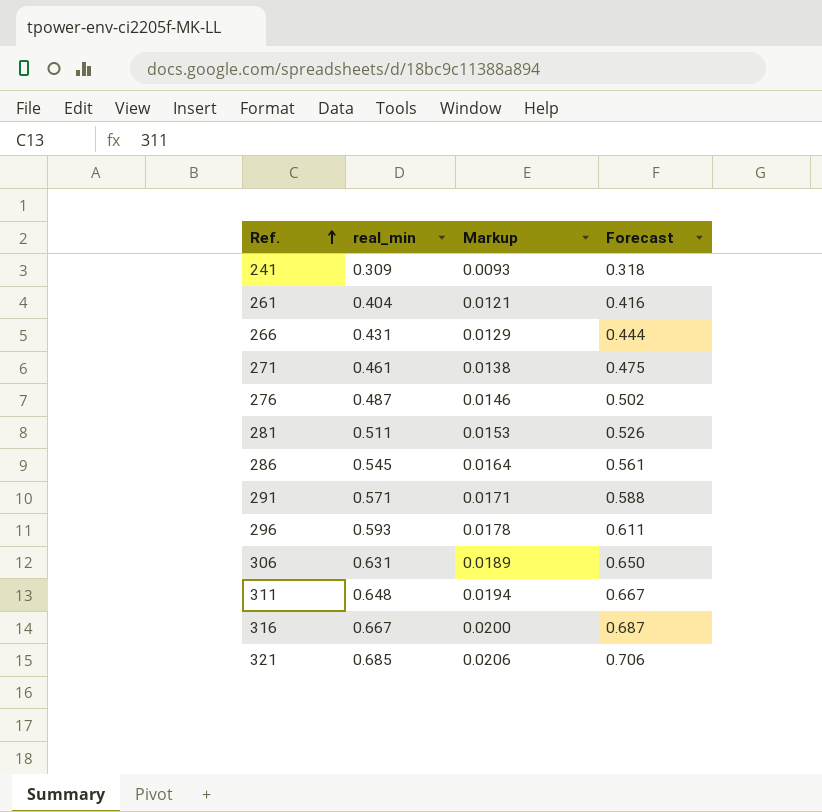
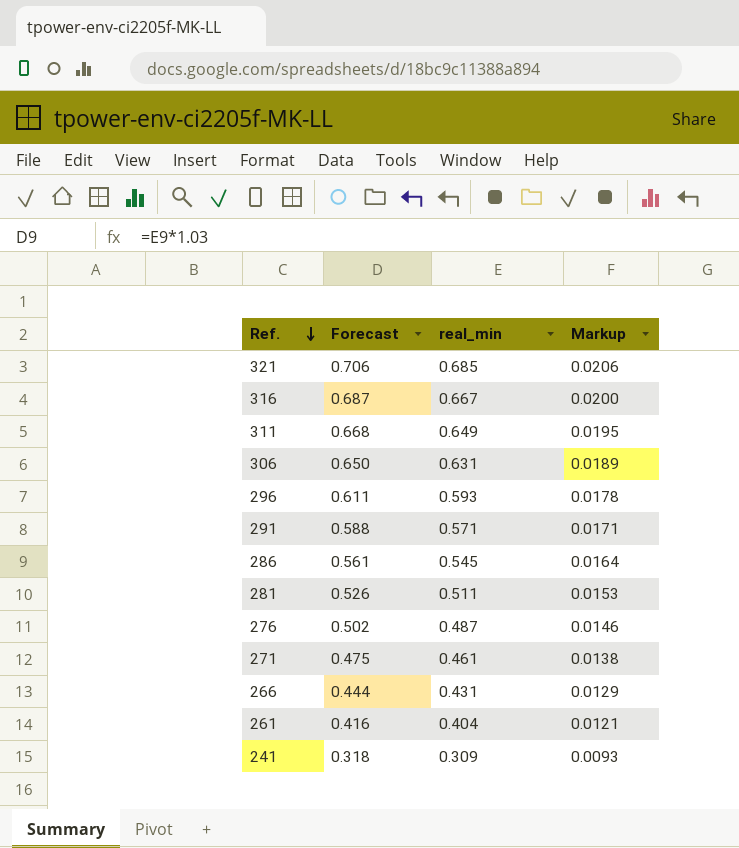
row order: Ref. ascending -> Ref. descending
column Forecast | position: 4 -> 2
311 | Forecast: 0.667 -> 0.668
311 | real_min: 0.648 -> 0.649
311 | Markup: 0.0194 -> 0.0195

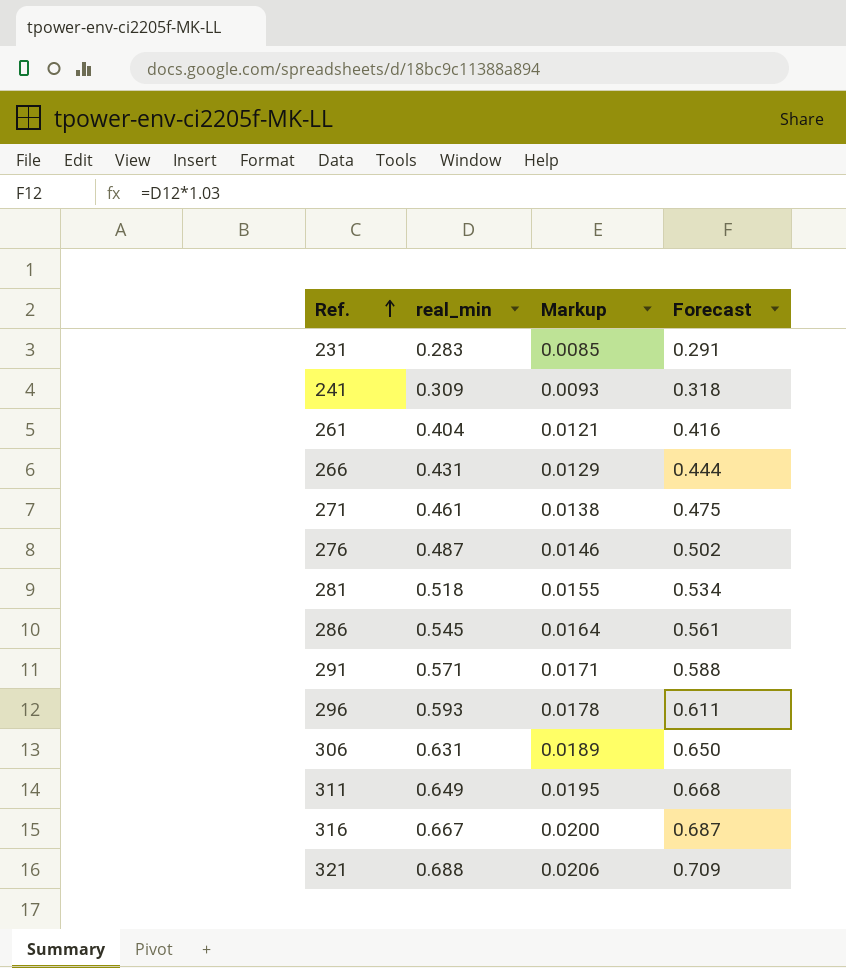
row order: Ref. descending -> Ref. ascending
column Forecast | position: 2 -> 4
row 231: none -> 0.283 | 0.0085 | 0.291
281 | real_min: 0.511 -> 0.518
281 | Markup: 0.0153 -> 0.0155
281 | Forecast: 0.526 -> 0.534
321 | real_min: 0.685 -> 0.688
321 | Forecast: 0.706 -> 0.709

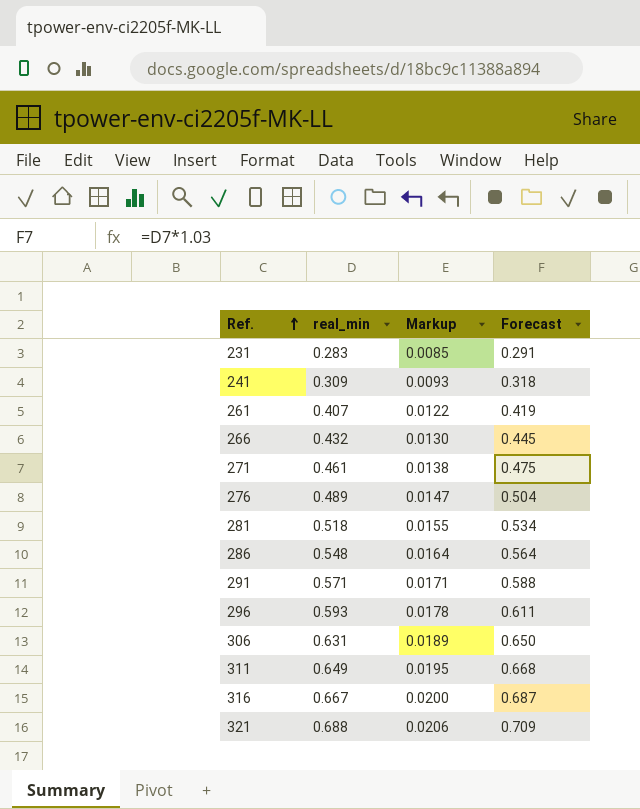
261 | real_min: 0.404 -> 0.407
261 | Markup: 0.0121 -> 0.0122
261 | Forecast: 0.416 -> 0.419
266 | real_min: 0.431 -> 0.432
266 | Markup: 0.0129 -> 0.0130
266 | Forecast: 0.444 -> 0.445
276 | real_min: 0.487 -> 0.489
276 | Markup: 0.0146 -> 0.0147
276 | Forecast: 0.502 -> 0.504
286 | real_min: 0.545 -> 0.548
286 | Forecast: 0.561 -> 0.564

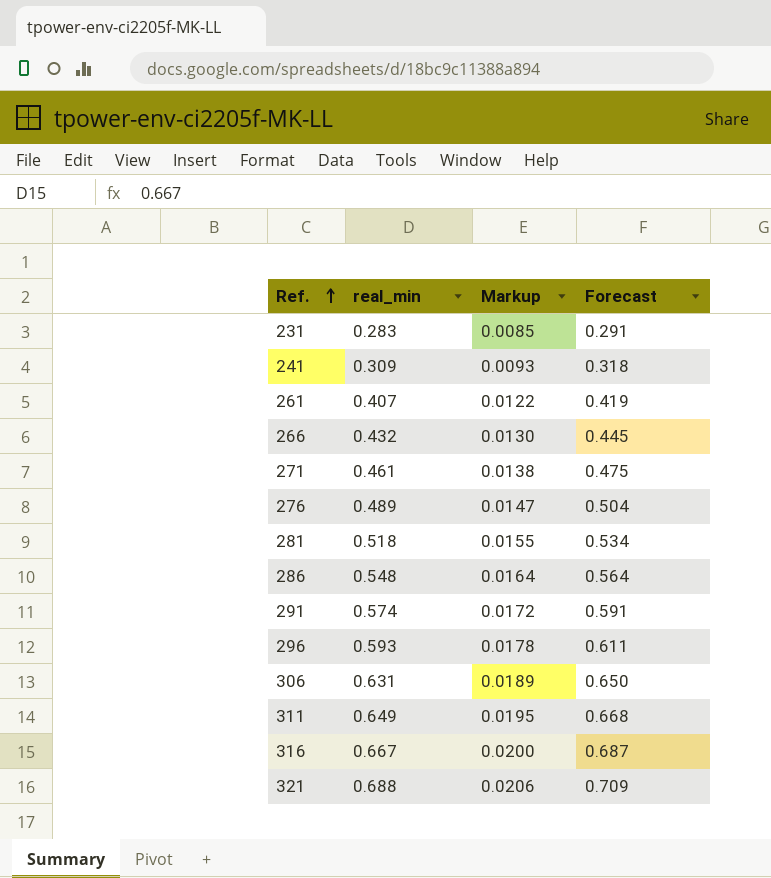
291 | real_min: 0.571 -> 0.574
291 | Markup: 0.0171 -> 0.0172
291 | Forecast: 0.588 -> 0.591

